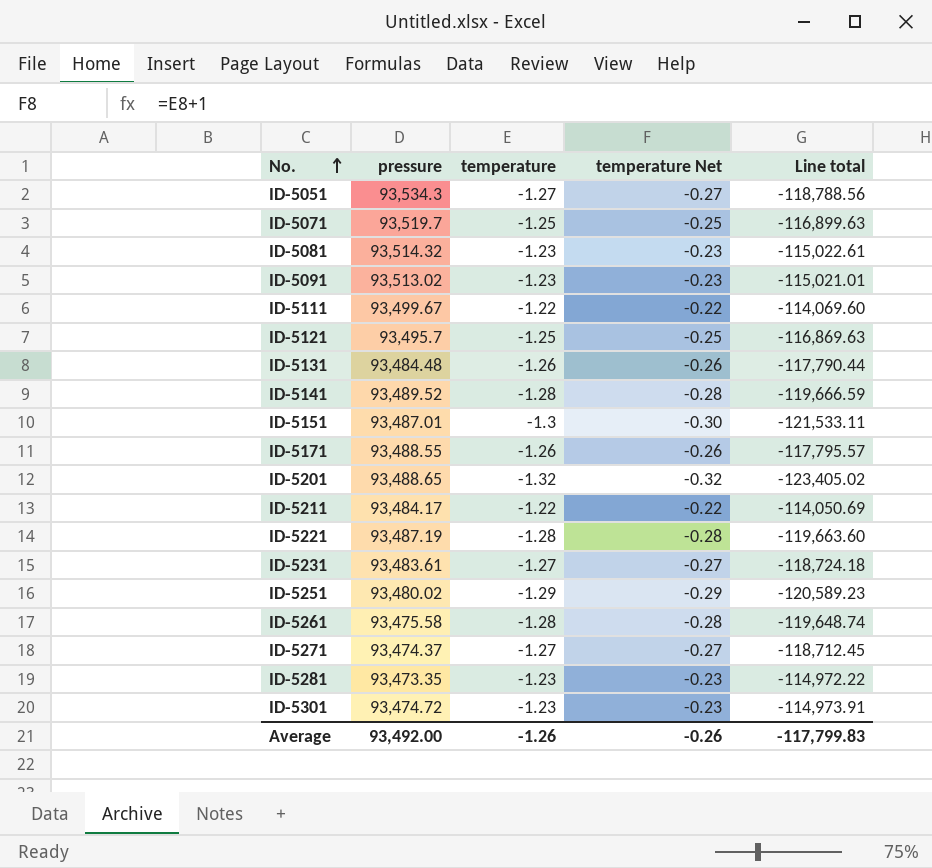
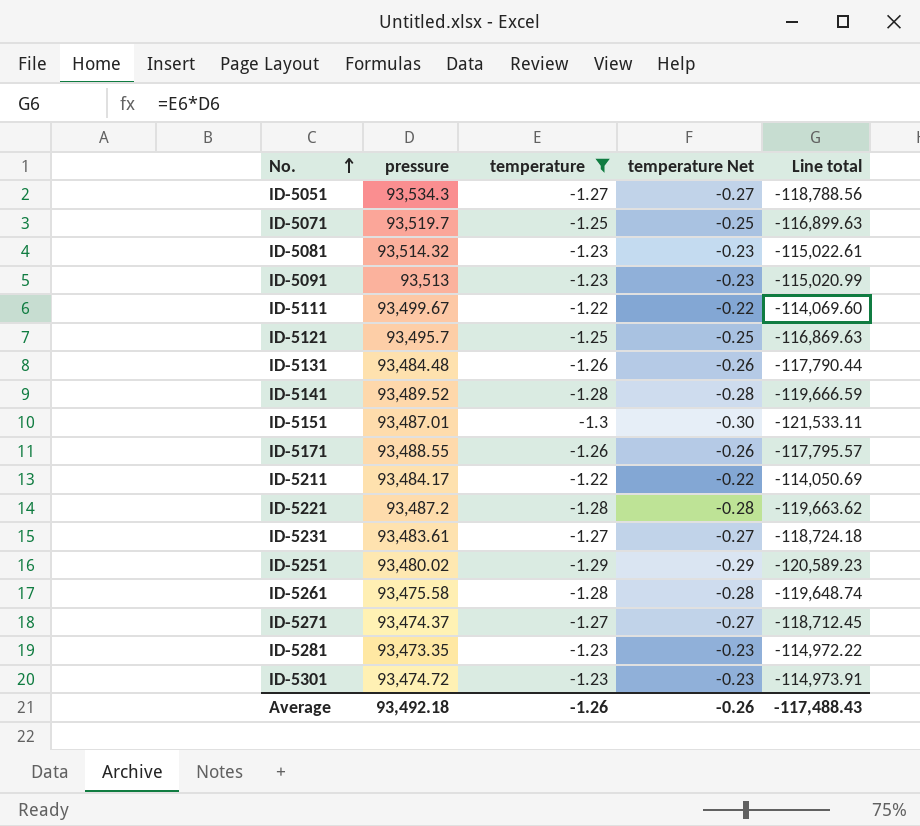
filter: none -> temperature != -1.32
ID-5091 | pressure: 93,513.02 -> 93,513
ID-5091 | Line total: -115,021.01 -> -115,020.99
ID-5221 | pressure: 93,487.19 -> 93,487.2
ID-5221 | Line total: -119,663.60 -> -119,663.62
Average | pressure: 93,492.00 -> 93,492.18
Average | Line total: -117,799.83 -> -117,488.43

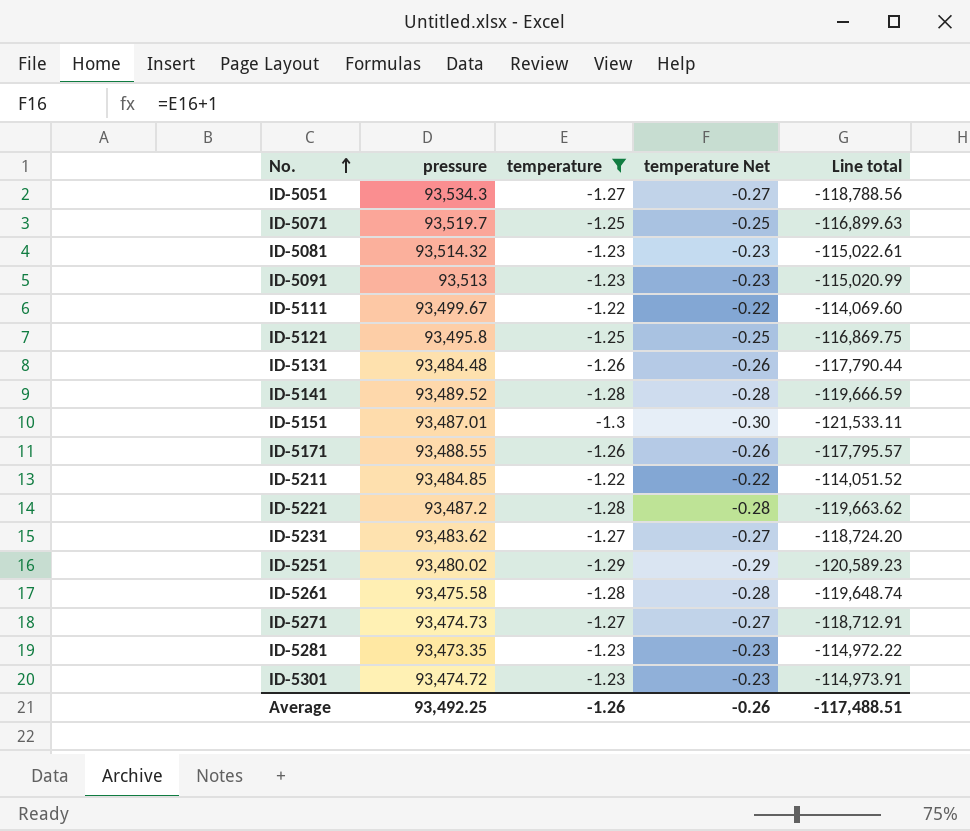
ID-5121 | pressure: 93,495.7 -> 93,495.8
ID-5121 | Line total: -116,869.63 -> -116,869.75
ID-5211 | pressure: 93,484.17 -> 93,484.85
ID-5211 | Line total: -114,050.69 -> -114,051.52
ID-5231 | pressure: 93,483.61 -> 93,483.62
ID-5231 | Line total: -118,724.18 -> -118,724.20
ID-5271 | pressure: 93,474.37 -> 93,474.73
ID-5271 | Line total: -118,712.45 -> -118,712.91
Average | pressure: 93,492.18 -> 93,492.25
Average | Line total: -117,488.43 -> -117,488.51

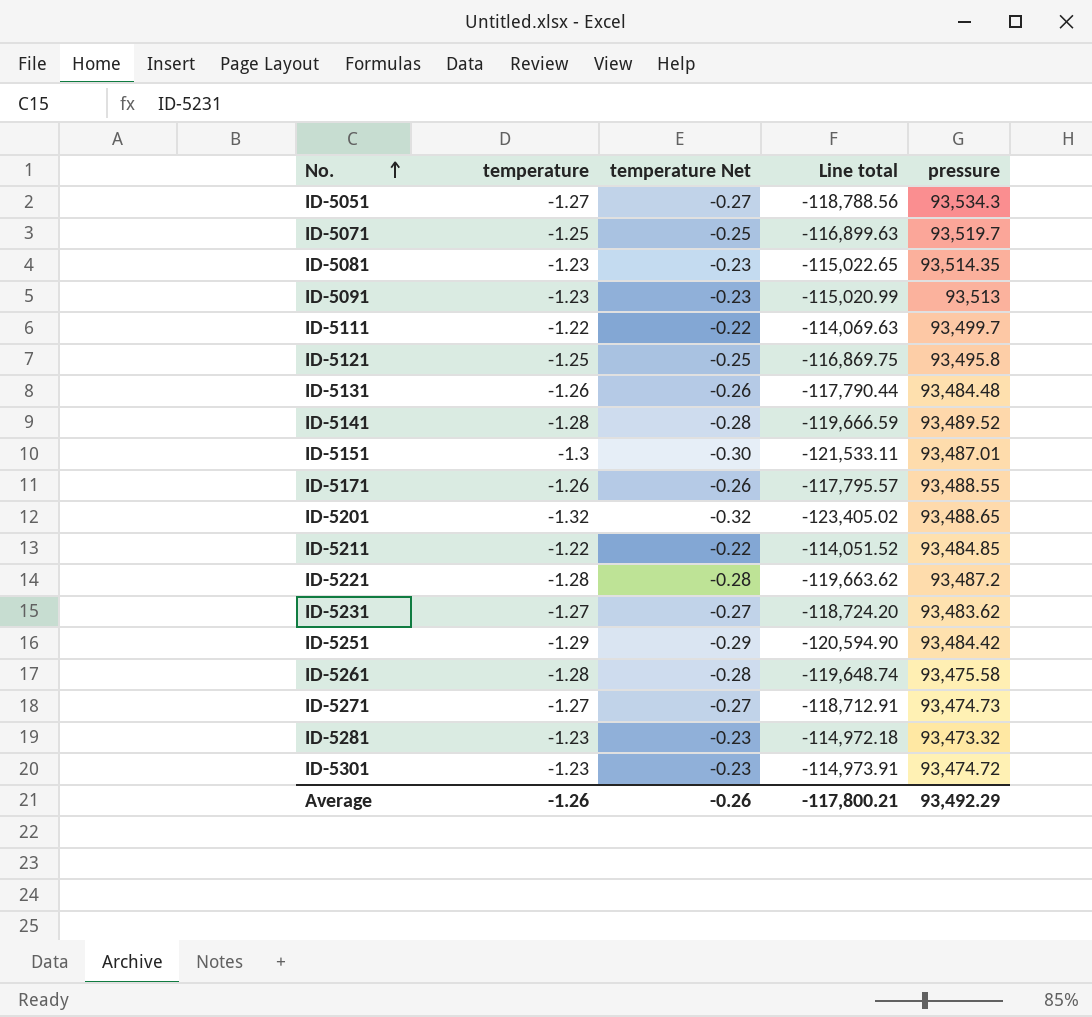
filter: temperature != -1.32 -> none
column pressure | position: 2 -> 5
ID-5081 | Line total: -115,022.61 -> -115,022.65
ID-5081 | pressure: 93,514.32 -> 93,514.35
ID-5111 | Line total: -114,069.60 -> -114,069.63
ID-5111 | pressure: 93,499.67 -> 93,499.7
ID-5251 | Line total: -120,589.23 -> -120,594.90
ID-5251 | pressure: 93,480.02 -> 93,484.42
ID-5281 | Line total: -114,972.22 -> -114,972.18
ID-5281 | pressure: 93,473.35 -> 93,473.32
Average | Line total: -117,488.51 -> -117,800.21
Average | pressure: 93,492.25 -> 93,492.29

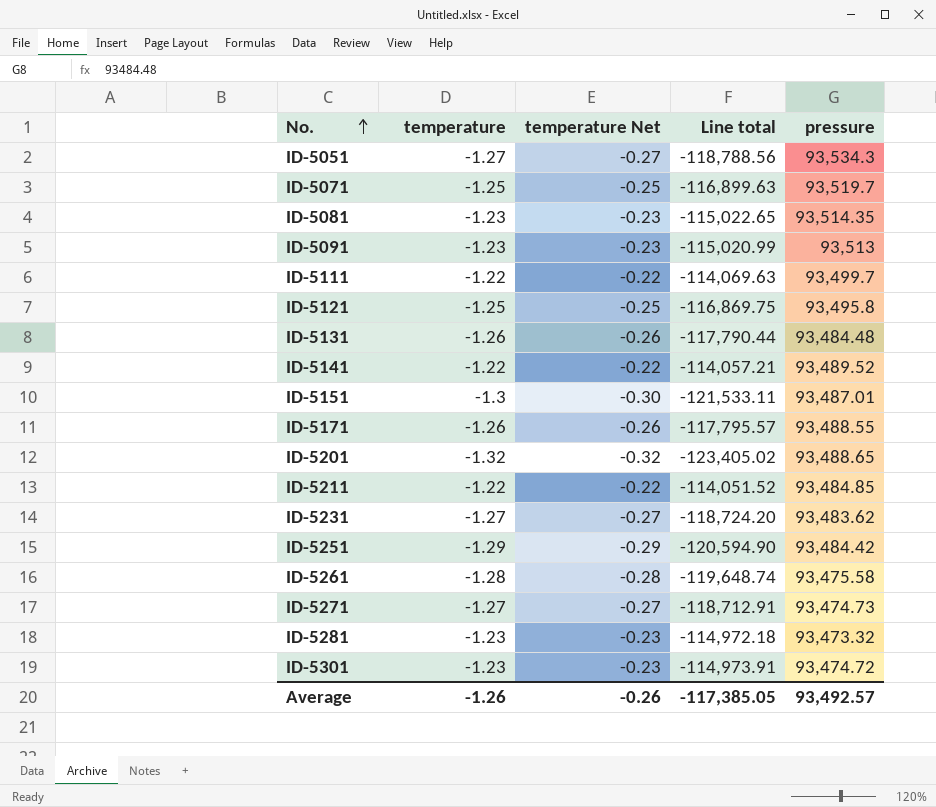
row ID-5221: -1.28 | -0.28 | -119,663.62 | 93,487.2 -> none
ID-5141 | temperature: -1.28 -> -1.22
ID-5141 | temperature Net: -0.28 -> -0.22
ID-5141 | Line total: -119,666.59 -> -114,057.21
Average | Line total: -117,800.21 -> -117,385.05
Average | pressure: 93,492.29 -> 93,492.57

